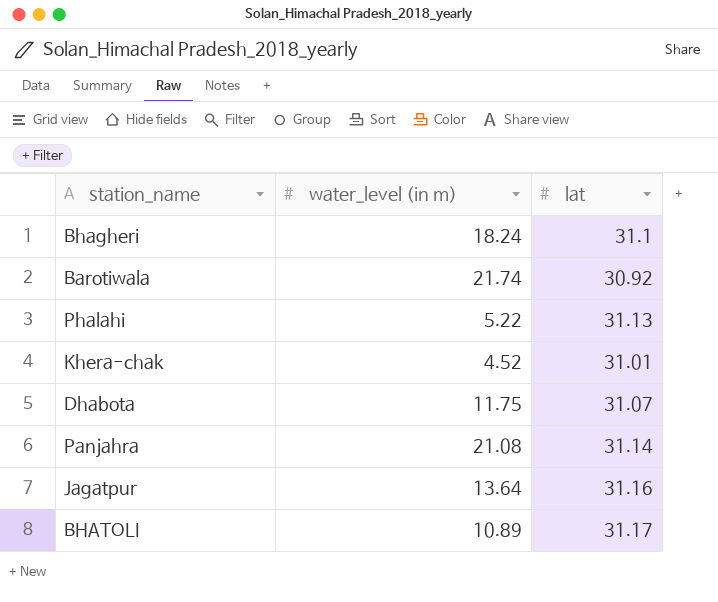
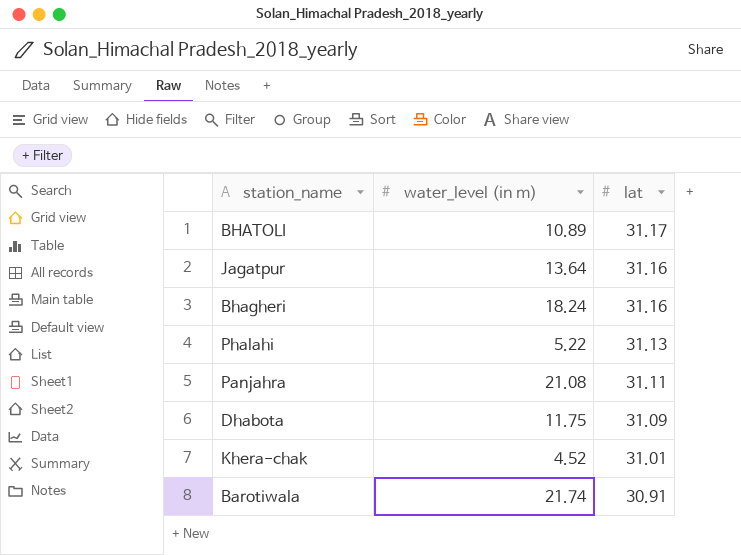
row order: none -> lat descending
Bhagheri | lat: 31.1 -> 31.16
Panjahra | lat: 31.14 -> 31.11
Dhabota | lat: 31.07 -> 31.09
Barotiwala | lat: 30.92 -> 30.91

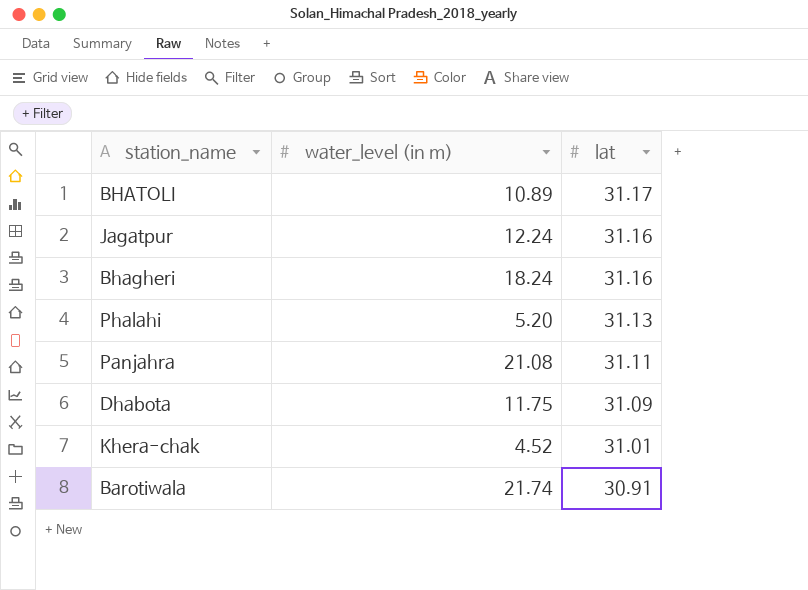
Jagatpur | water_level (in m): 13.64 -> 12.24
Phalahi | water_level (in m): 5.22 -> 5.20

